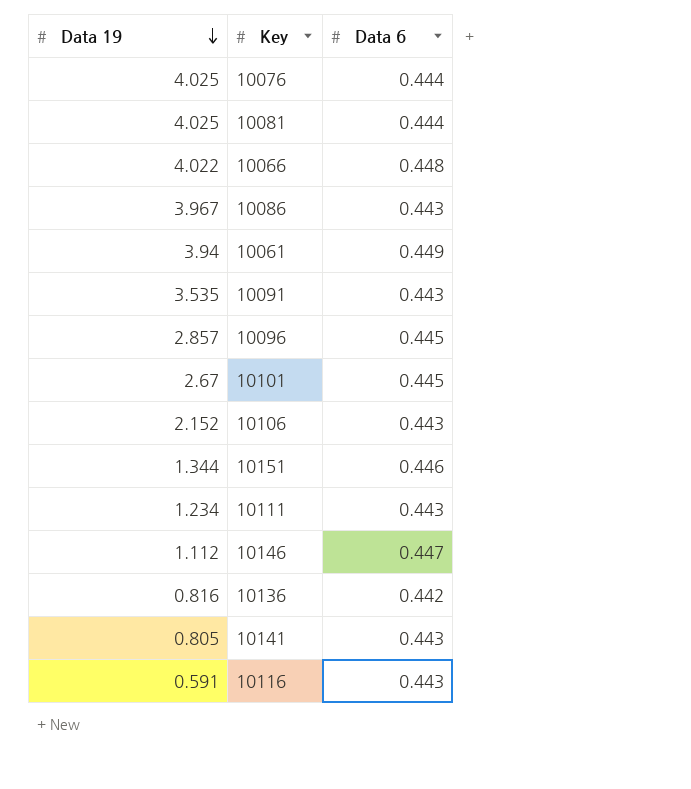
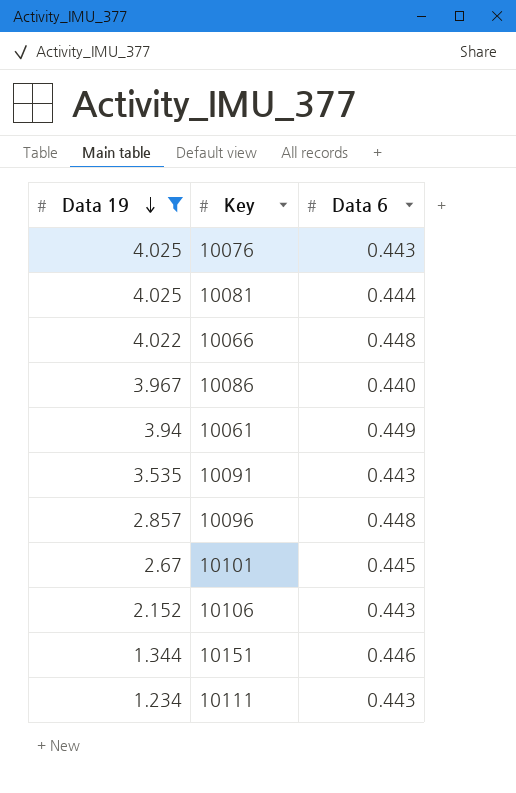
filter: none -> Data 19 >= 1.234
10076 | Data 6: 0.444 -> 0.443
10086 | Data 6: 0.443 -> 0.440
10096 | Data 6: 0.445 -> 0.448

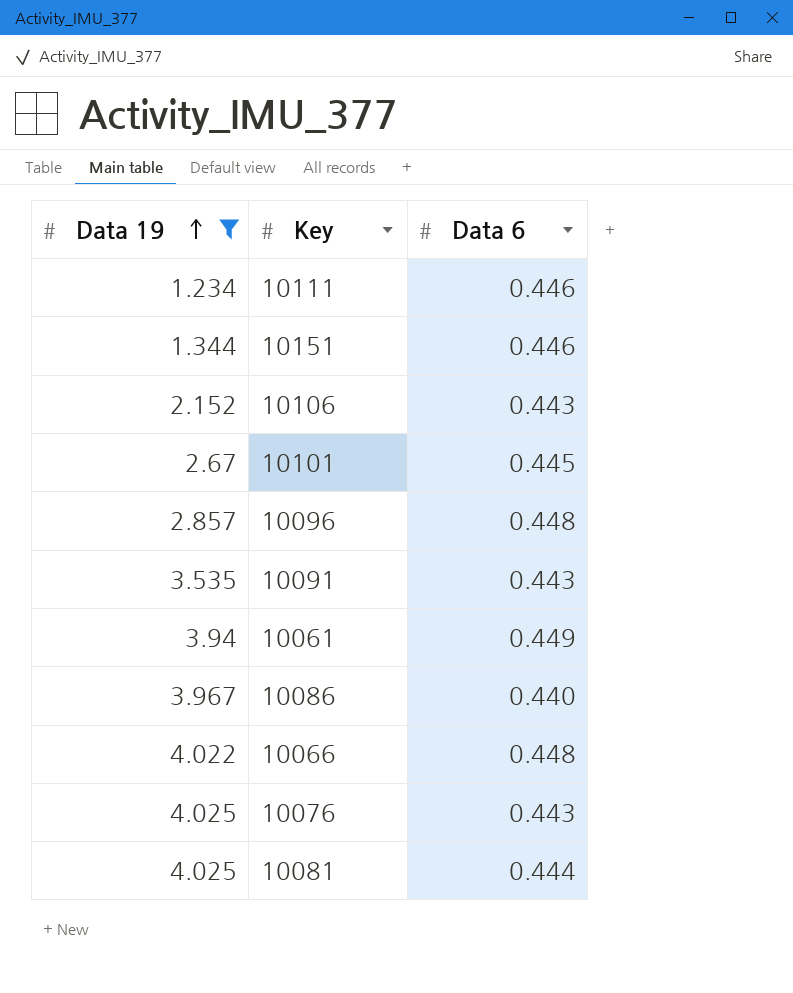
row order: Data 19 descending -> Data 19 ascending
10111 | Data 6: 0.443 -> 0.446

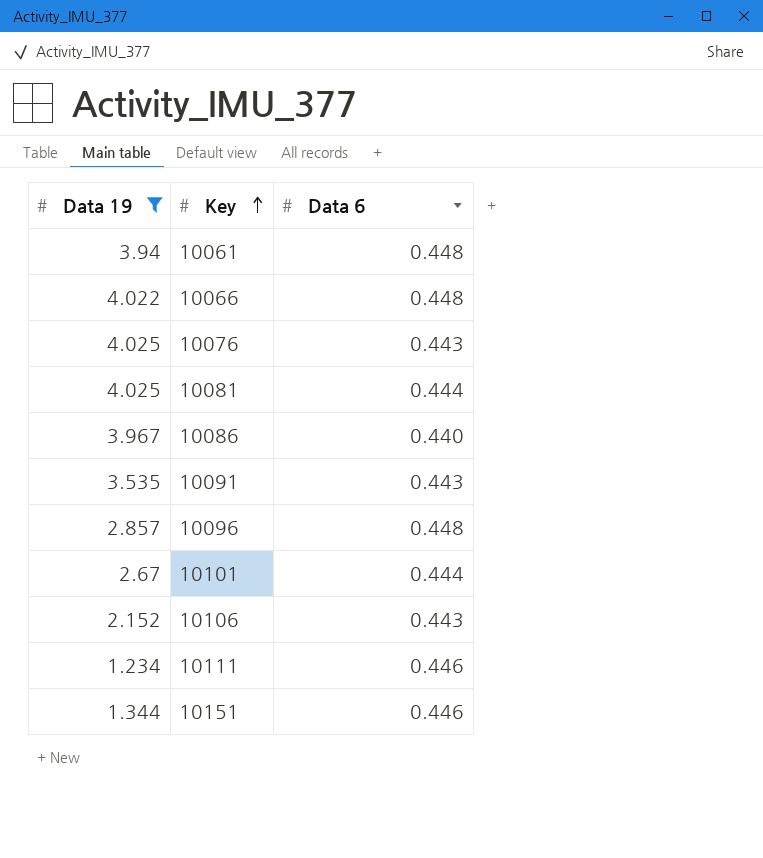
row order: Data 19 ascending -> Key ascending
10061 | Data 6: 0.449 -> 0.448
10101 | Data 6: 0.445 -> 0.444

